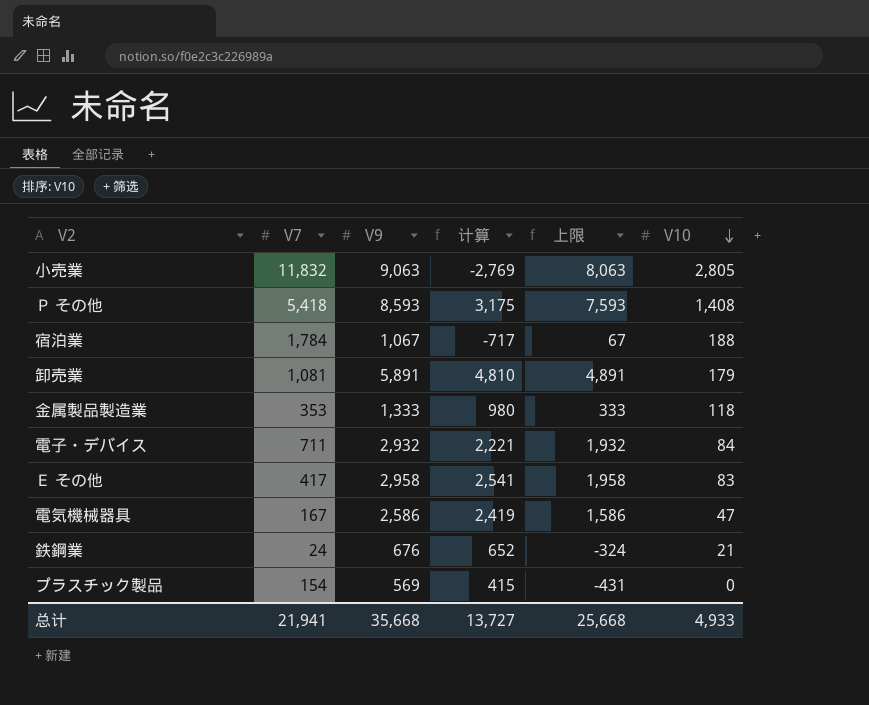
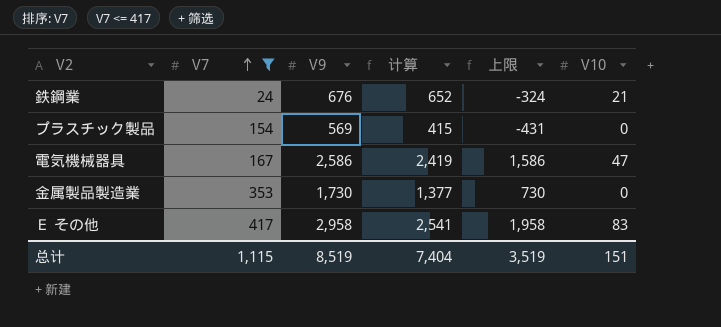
filter: none -> V7 <= 417
row order: V10 descending -> V7 ascending
金属製品製造業 | V9: 1,333 -> 1,730
金属製品製造業 | 计算: 980 -> 1,377
金属製品製造業 | 上限: 333 -> 730
金属製品製造業 | V10: 118 -> 0
总计 | V7: 21,941 -> 1,115
总计 | V9: 35,668 -> 8,519
总计 | 计算: 13,727 -> 7,404
总计 | 上限: 25,668 -> 3,519
总计 | V10: 4,933 -> 151

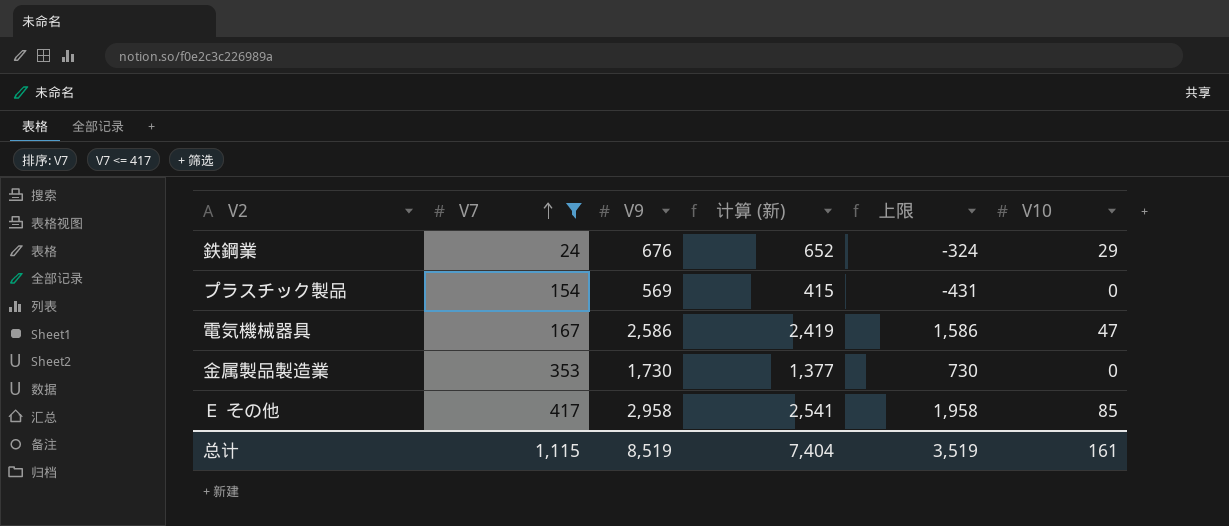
column name: 计算 -> 计算 (新)
鉄鋼業 | V10: 21 -> 29
Ｅ その他 | V10: 83 -> 85
总计 | V10: 151 -> 161

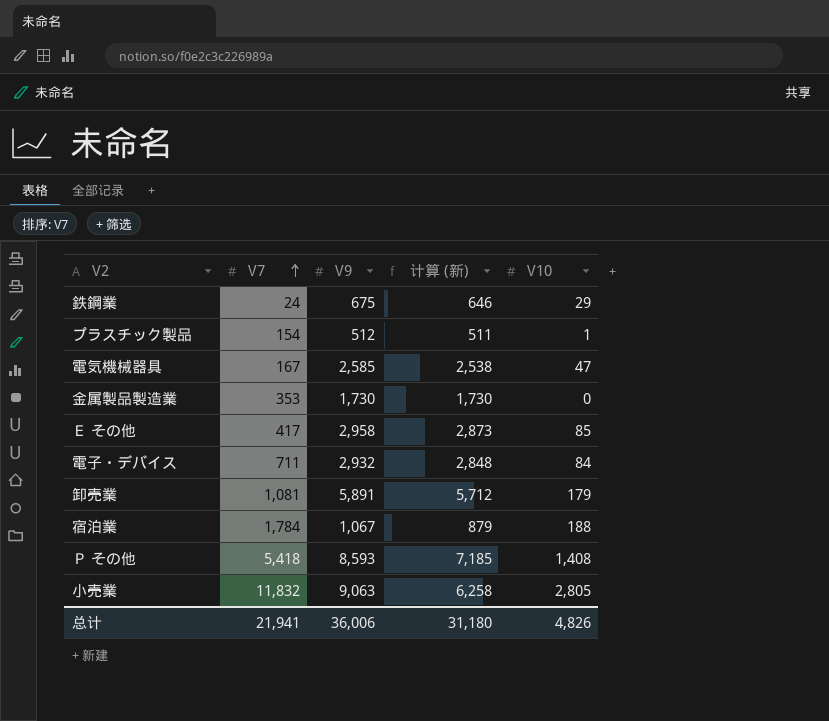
filter: V7 <= 417 -> none
column 上限 | formula: [V9] - 1000 -> none
column 计算 (新) | formula: [V9] - [V7] -> [V9] - [V10]
鉄鋼業 | V9: 676 -> 675
プラスチック製品 | V9: 569 -> 512
プラスチック製品 | V10: 0 -> 1
電気機械器具 | V9: 2,586 -> 2,585
总计 | V7: 1,115 -> 21,941
总计 | V9: 8,519 -> 36,006
总计 | 计算 (新): 7,404 -> 31,180
总计 | V10: 161 -> 4,826

